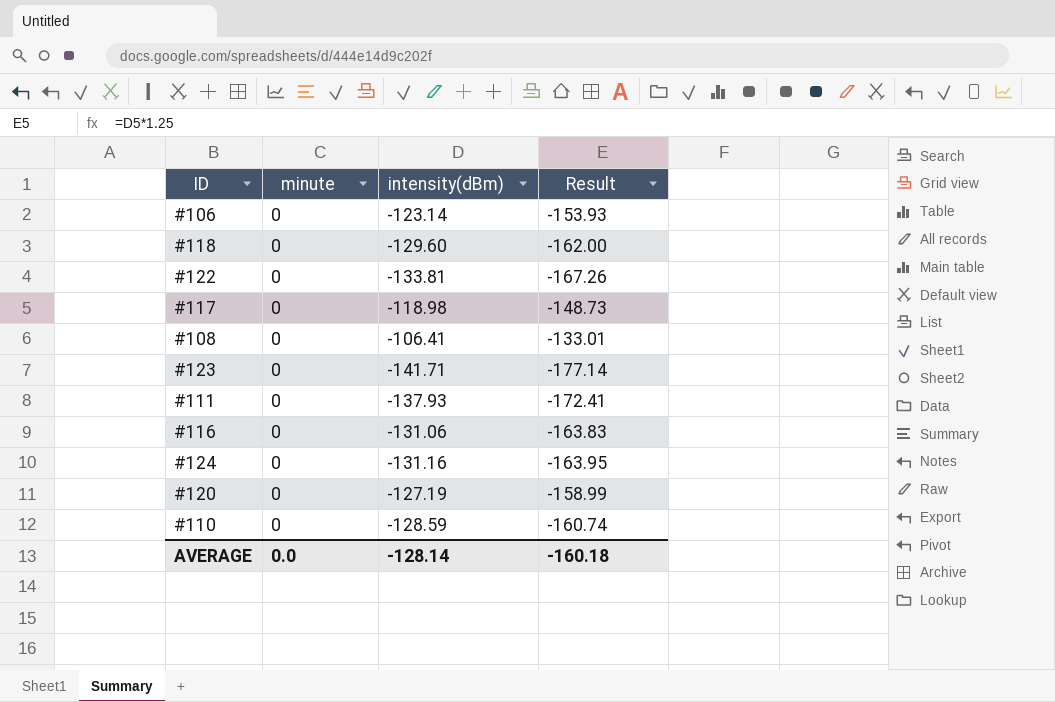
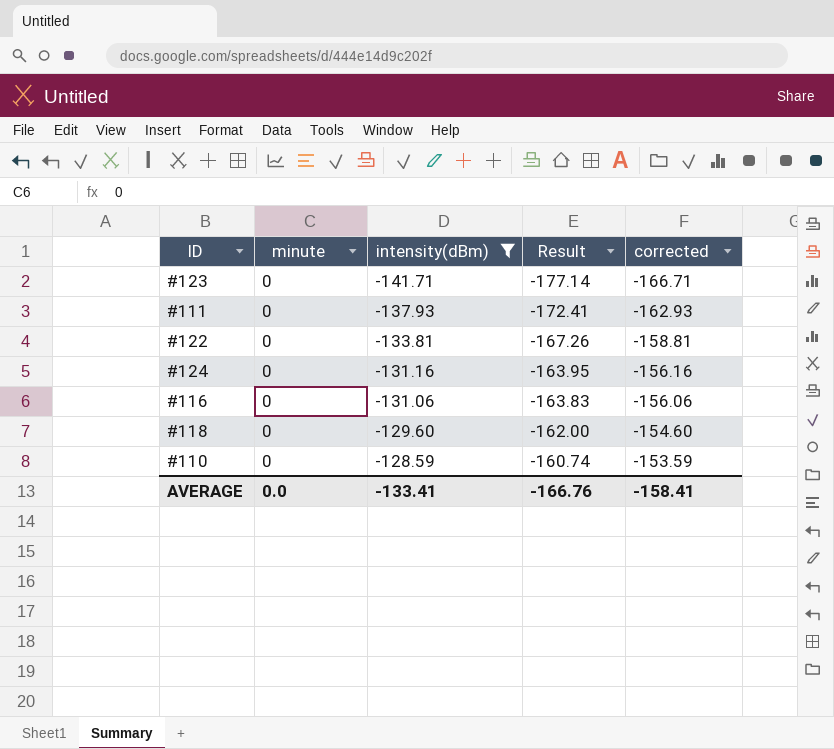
filter: none -> intensity(dBm) <= -128.59
row order: none -> intensity(dBm) ascending
column corrected | formula: none -> [intensity(dBm)] - 25
AVERAGE | intensity(dBm): -128.14 -> -133.41
AVERAGE | Result: -160.18 -> -166.76

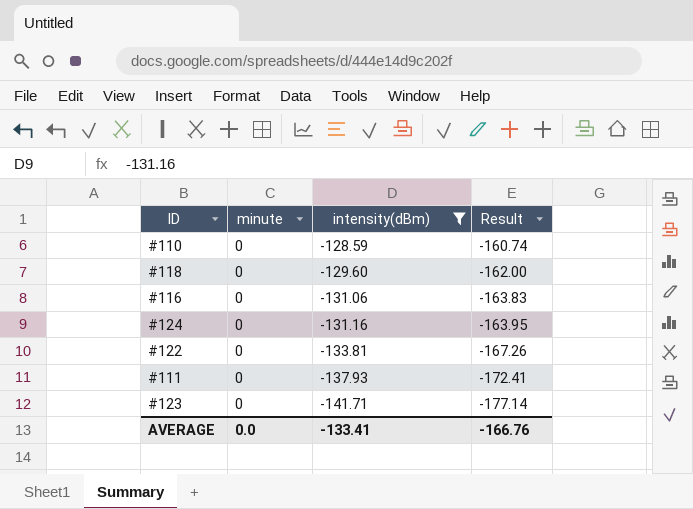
row order: intensity(dBm) ascending -> intensity(dBm) descending
column corrected | formula: [intensity(dBm)] - 25 -> none

